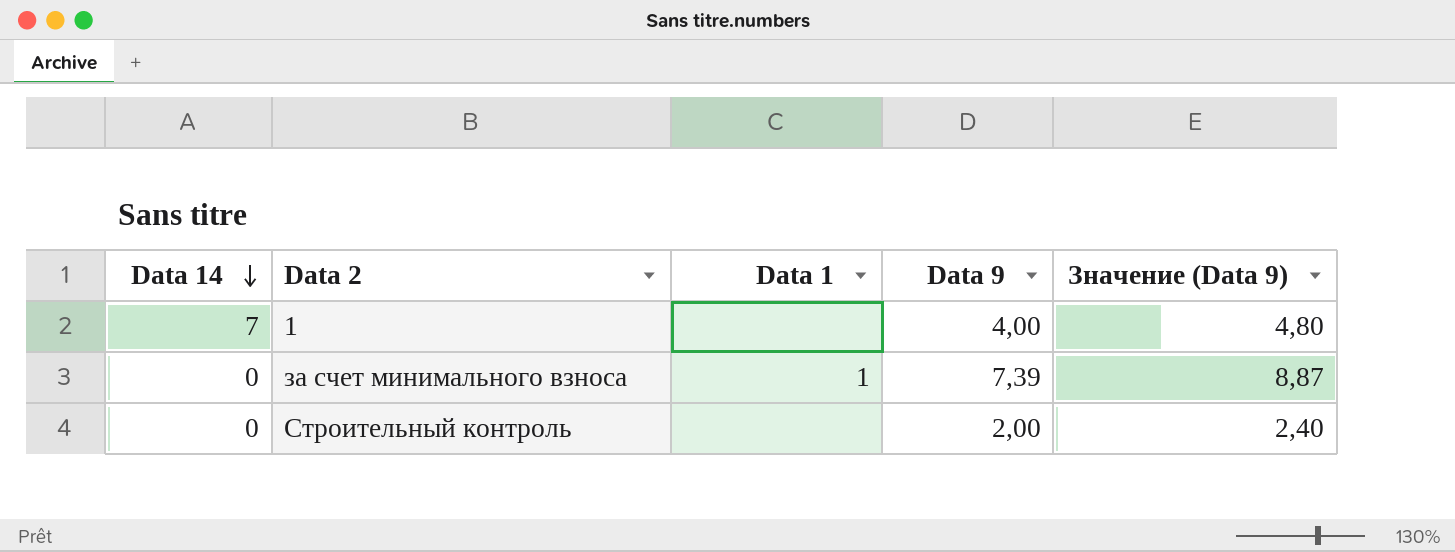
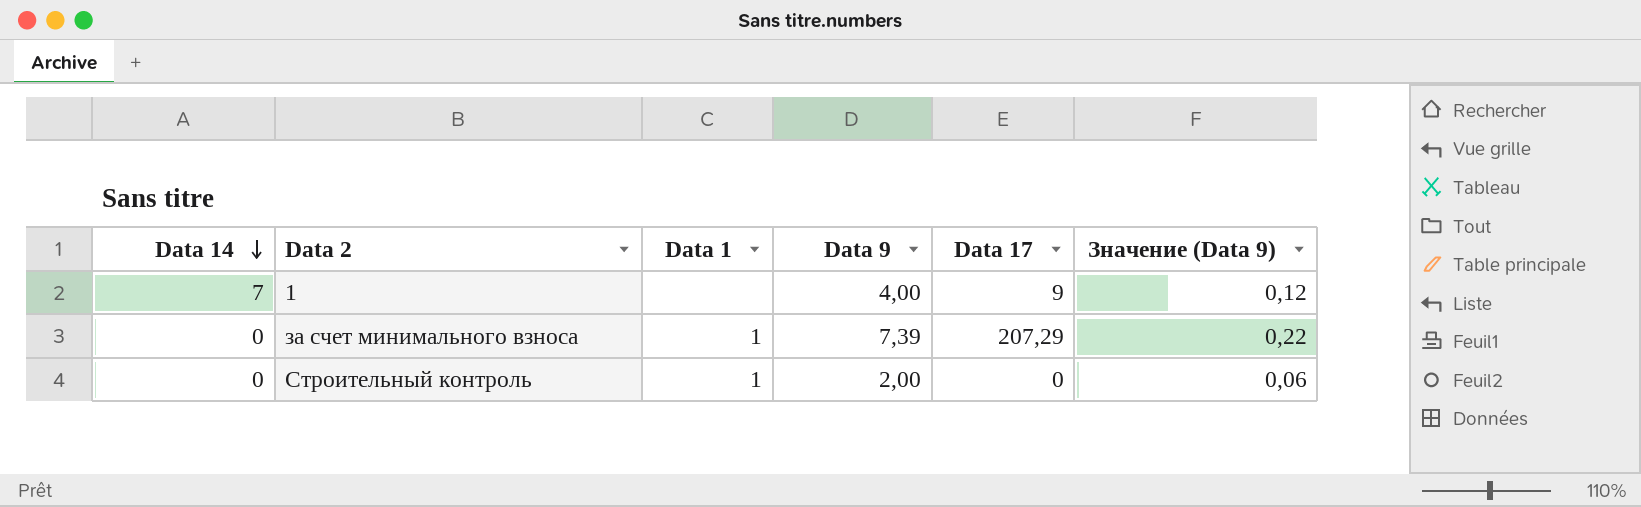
column Data 17 | position: none -> 5
column Значение (Data 9) | formula: [Data 9] * 1,2 -> [Data 9] * 0,03
Строительный контроль | Data 1: none -> 1

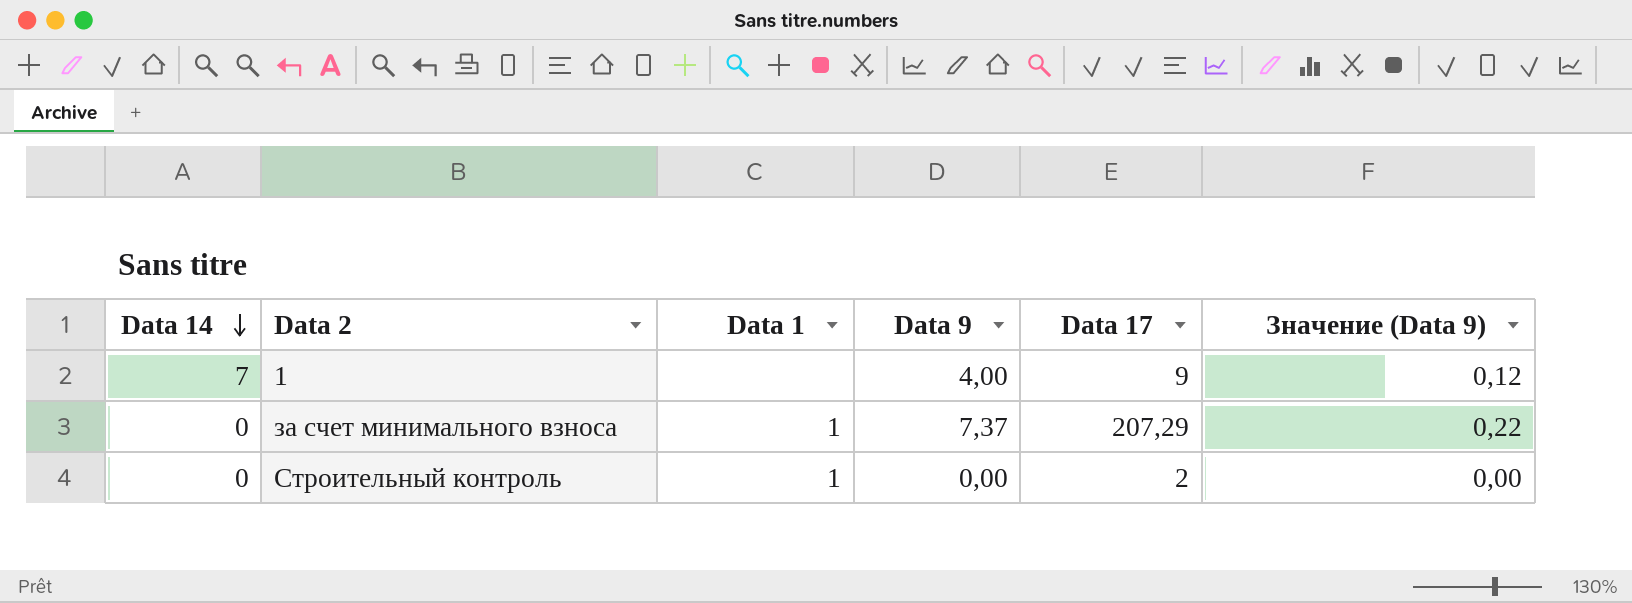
за счет минимального взноса | Data 9: 7,39 -> 7,37
Строительный контроль | Data 9: 2,00 -> 0,00
Строительный контроль | Data 17: 0 -> 2
Строительный контроль | Значение (Data 9): 0,06 -> 0,00

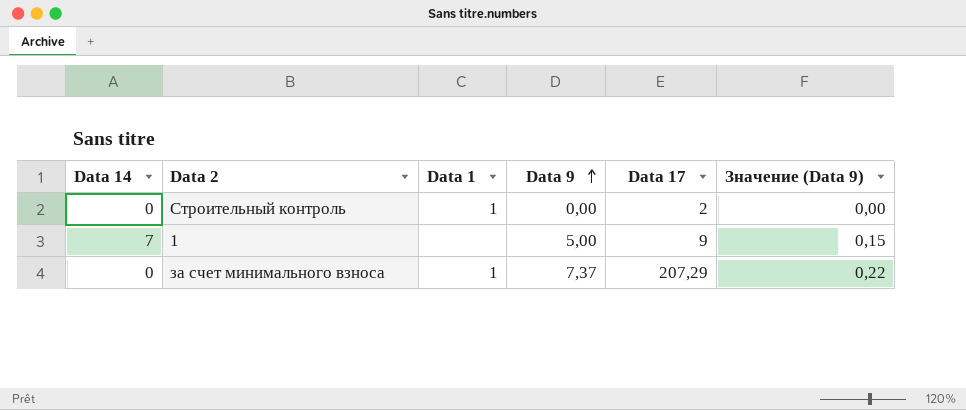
row order: Data 14 descending -> Data 9 ascending
1 | Data 9: 4,00 -> 5,00
1 | Значение (Data 9): 0,12 -> 0,15

